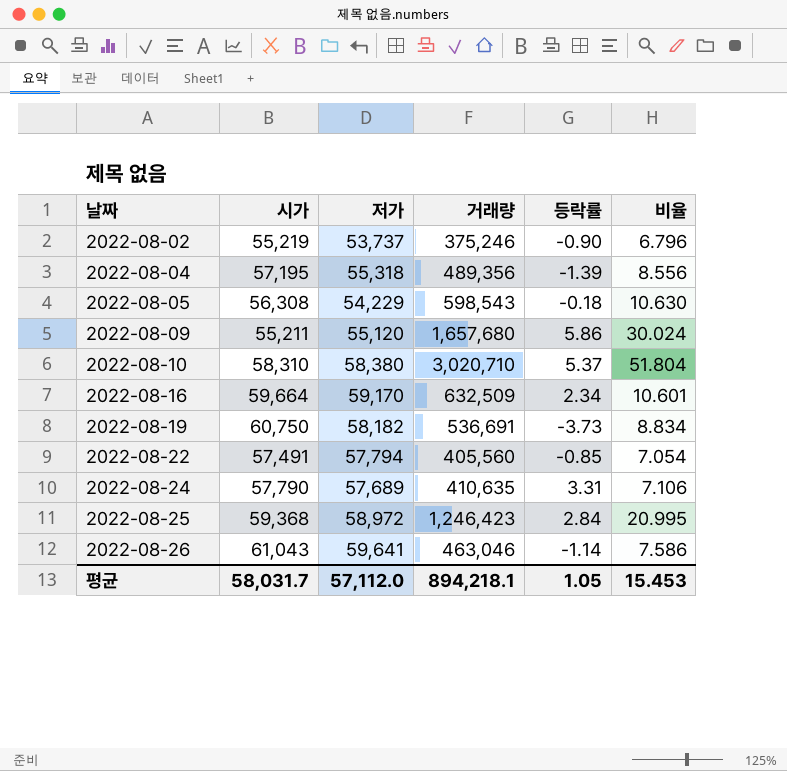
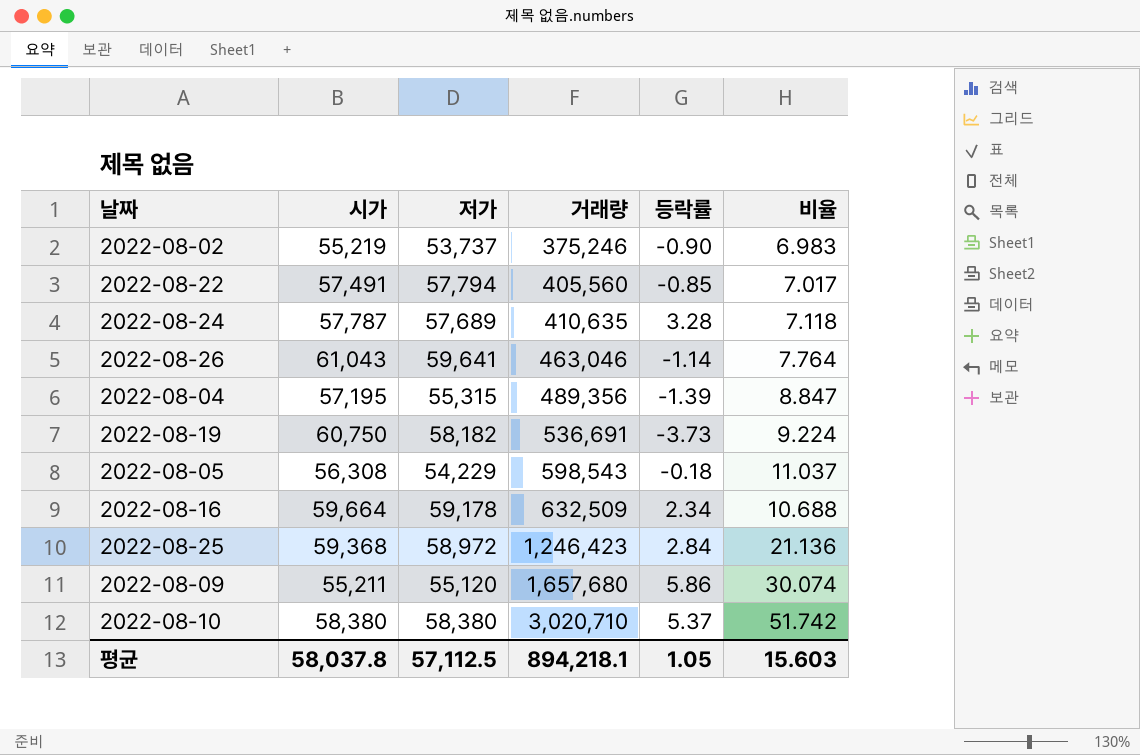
row order: 날짜 ascending -> 거래량 ascending
column 비율 | formula: [거래량] / [시가] -> [거래량] / [저가]
2022-08-24 | 시가: 57,790 -> 57,787
2022-08-24 | 등락률: 3.31 -> 3.28
2022-08-04 | 저가: 55,318 -> 55,315
2022-08-16 | 저가: 59,170 -> 59,178
2022-08-10 | 시가: 58,310 -> 58,380
평균 | 시가: 58,031.7 -> 58,037.8
평균 | 저가: 57,112.0 -> 57,112.5
평균 | 비율: 15.453 -> 15.603

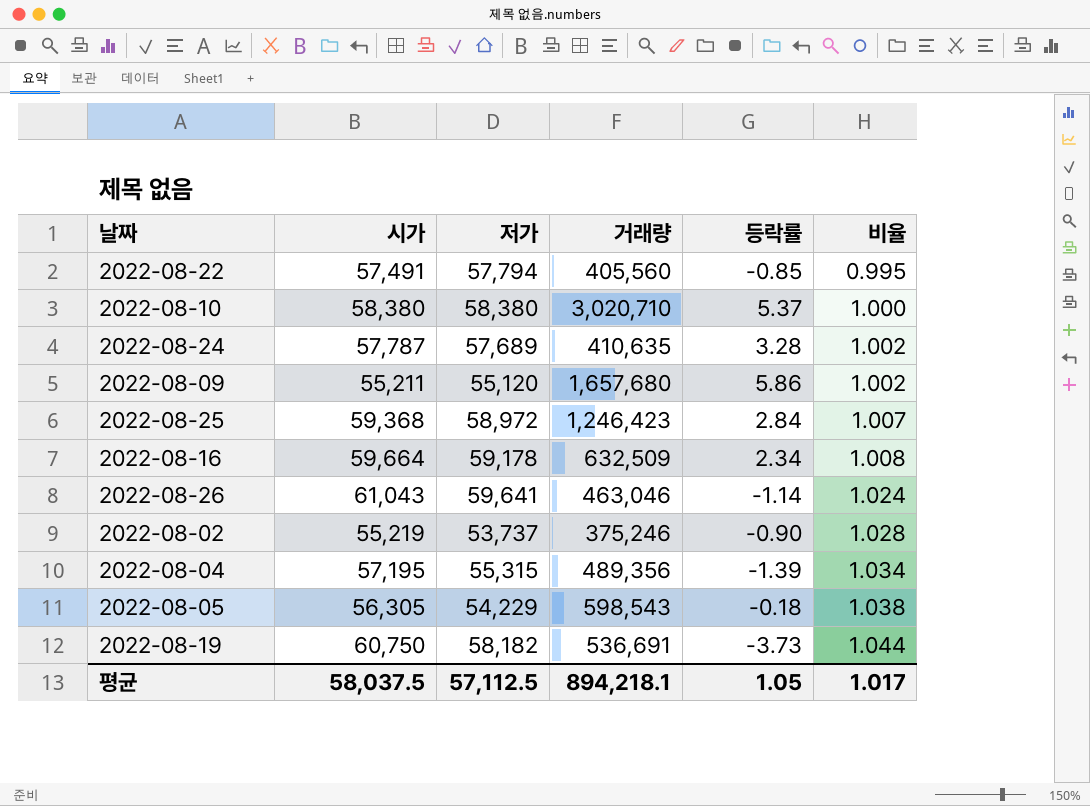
row order: 거래량 ascending -> 비율 ascending
column 비율 | formula: [거래량] / [저가] -> [시가] / [저가]
2022-08-05 | 시가: 56,308 -> 56,305
평균 | 시가: 58,037.8 -> 58,037.5
평균 | 비율: 15.603 -> 1.017

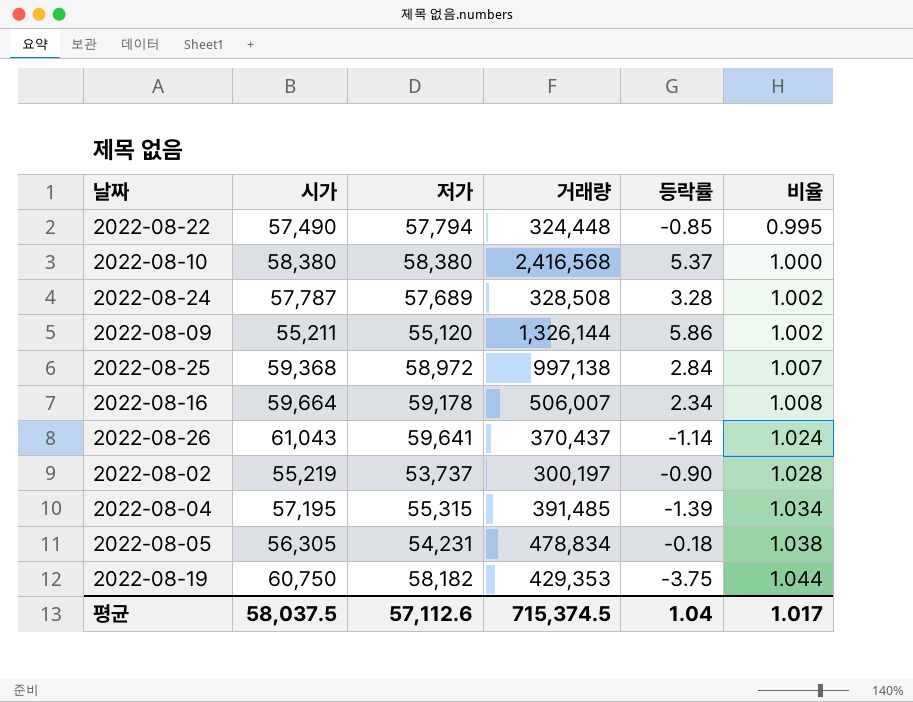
2022-08-22 | 시가: 57,491 -> 57,490
2022-08-22 | 거래량: 405,560 -> 324,448
2022-08-10 | 거래량: 3,020,710 -> 2,416,568
2022-08-24 | 거래량: 410,635 -> 328,508
2022-08-09 | 거래량: 1,657,680 -> 1,326,144
2022-08-25 | 거래량: 1,246,423 -> 997,138
2022-08-16 | 거래량: 632,509 -> 506,007
2022-08-26 | 거래량: 463,046 -> 370,437
2022-08-02 | 거래량: 375,246 -> 300,197
2022-08-04 | 거래량: 489,356 -> 391,485
2022-08-05 | 저가: 54,229 -> 54,231
2022-08-05 | 거래량: 598,543 -> 478,834
2022-08-19 | 거래량: 536,691 -> 429,353
2022-08-19 | 등락률: -3.73 -> -3.75
평균 | 저가: 57,112.5 -> 57,112.6
평균 | 거래량: 894,218.1 -> 715,374.5
평균 | 등락률: 1.05 -> 1.04

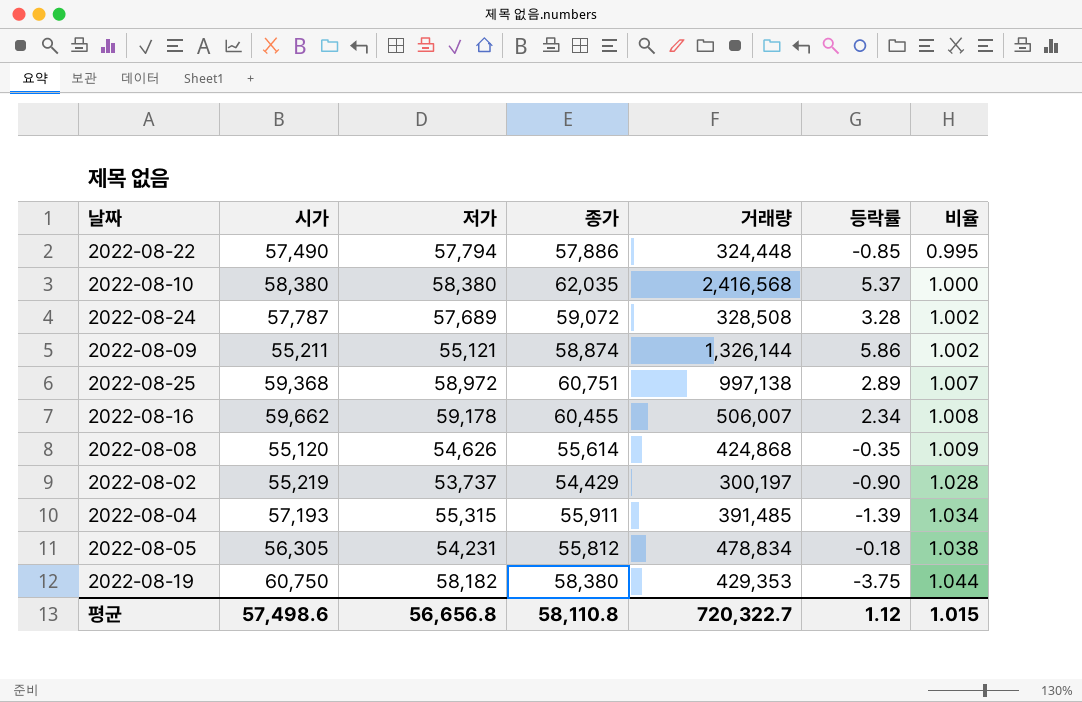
column 종가 | position: none -> 4
row 2022-08-26: 61,043 | 59,641 | 370,437 | -1.14 | 1.024 -> none
2022-08-09 | 저가: 55,120 -> 55,121
2022-08-25 | 등락률: 2.84 -> 2.89
2022-08-16 | 시가: 59,664 -> 59,662
row 2022-08-08: none -> 55,120 | 54,626 | 55,614 | 424,868 | -0.35 | 1.009
2022-08-04 | 시가: 57,195 -> 57,193
평균 | 시가: 58,037.5 -> 57,498.6
평균 | 저가: 57,112.6 -> 56,656.8
평균 | 거래량: 715,374.5 -> 720,322.7
평균 | 등락률: 1.04 -> 1.12
평균 | 비율: 1.017 -> 1.015

